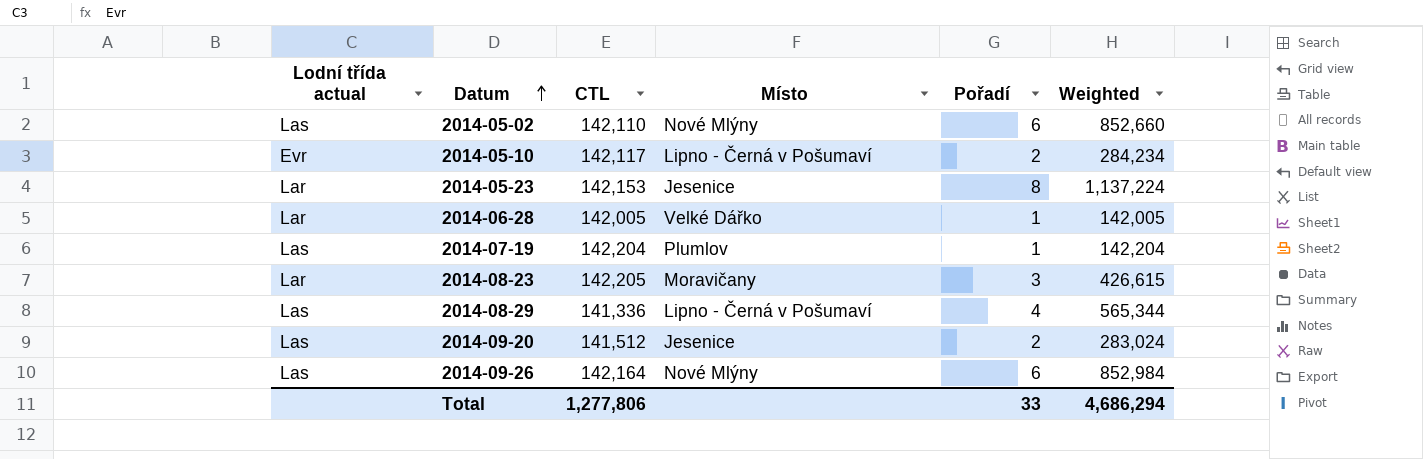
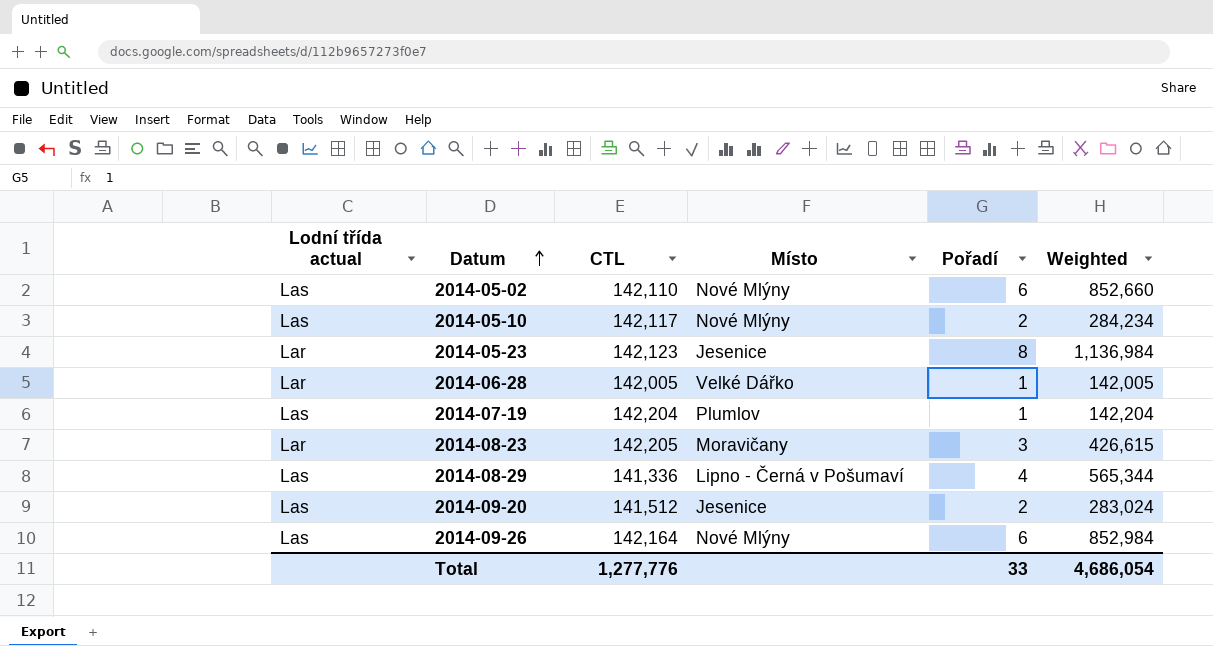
2014-05-10 | Lodní třída actual: Evr -> Las
2014-05-10 | Místo: Lipno - Černá v Pošumaví -> Nové Mlýny
2014-05-23 | CTL: 142,153 -> 142,123
2014-05-23 | Weighted: 1,137,224 -> 1,136,984
Total | CTL: 1,277,806 -> 1,277,776
Total | Weighted: 4,686,294 -> 4,686,054

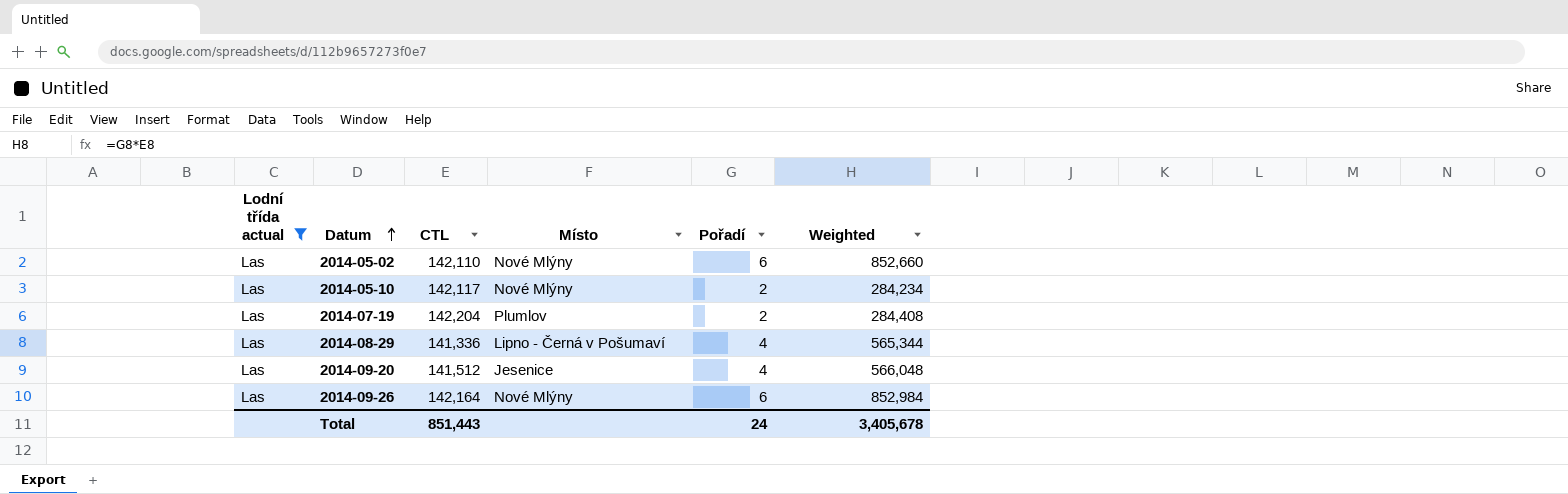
filter: none -> Lodní třída actual = Las
2014-07-19 | Pořadí: 1 -> 2
2014-07-19 | Weighted: 142,204 -> 284,408
2014-09-20 | Pořadí: 2 -> 4
2014-09-20 | Weighted: 283,024 -> 566,048
Total | CTL: 1,277,776 -> 851,443
Total | Pořadí: 33 -> 24
Total | Weighted: 4,686,054 -> 3,405,678

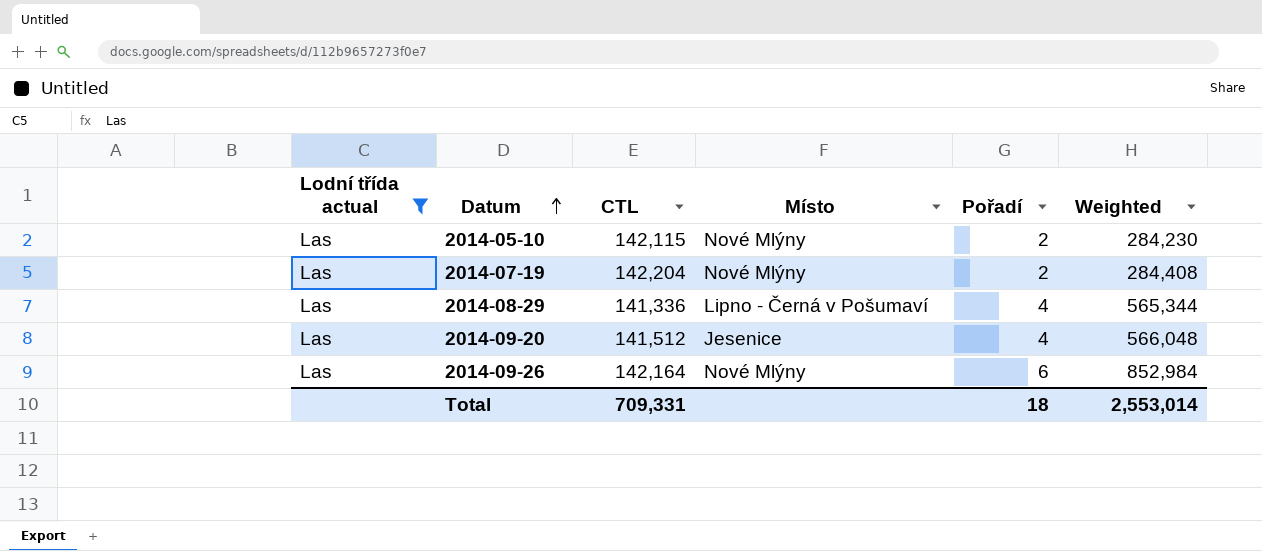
row 2014-05-02: Las | 142,110 | Nové Mlýny | 6 | 852,660 -> none
2014-05-10 | CTL: 142,117 -> 142,115
2014-05-10 | Weighted: 284,234 -> 284,230
2014-07-19 | Místo: Plumlov -> Nové Mlýny
Total | CTL: 851,443 -> 709,331
Total | Pořadí: 24 -> 18
Total | Weighted: 3,405,678 -> 2,553,014

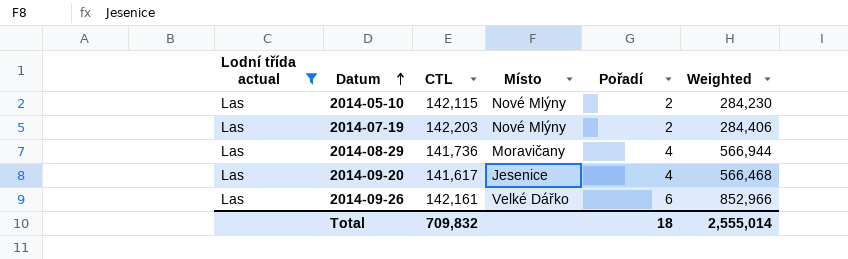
2014-07-19 | CTL: 142,204 -> 142,203
2014-07-19 | Weighted: 284,408 -> 284,406
2014-08-29 | CTL: 141,336 -> 141,736
2014-08-29 | Místo: Lipno - Černá v Pošumaví -> Moravičany
2014-08-29 | Weighted: 565,344 -> 566,944
2014-09-20 | CTL: 141,512 -> 141,617
2014-09-20 | Weighted: 566,048 -> 566,468
2014-09-26 | CTL: 142,164 -> 142,161
2014-09-26 | Místo: Nové Mlýny -> Velké Dářko
2014-09-26 | Weighted: 852,984 -> 852,966
Total | CTL: 709,331 -> 709,832
Total | Weighted: 2,553,014 -> 2,555,014

